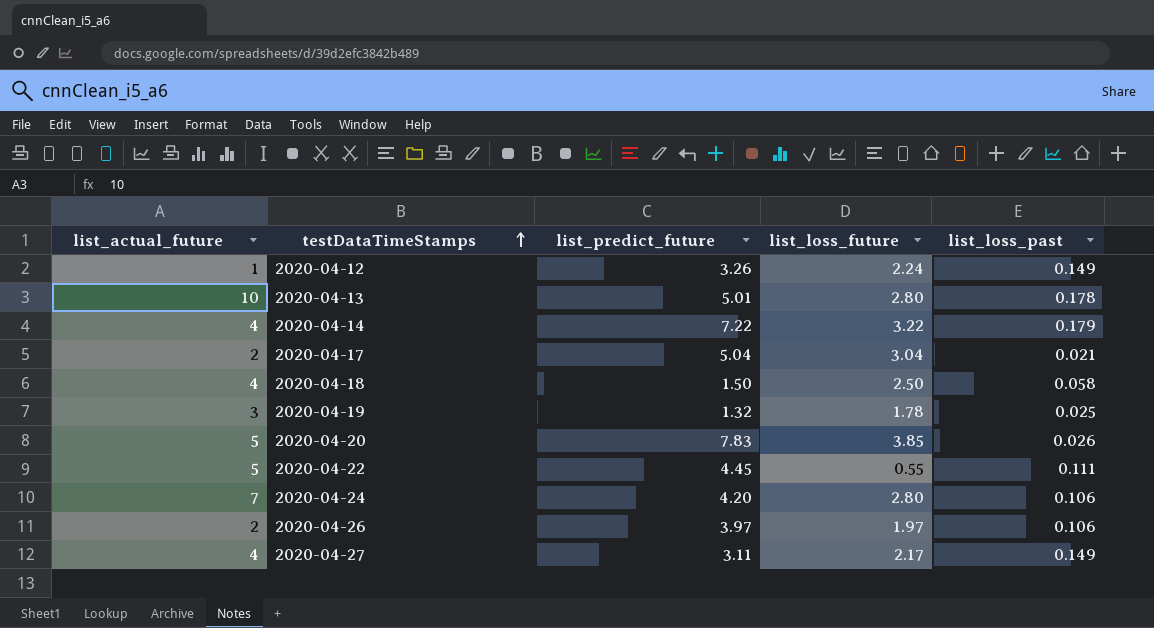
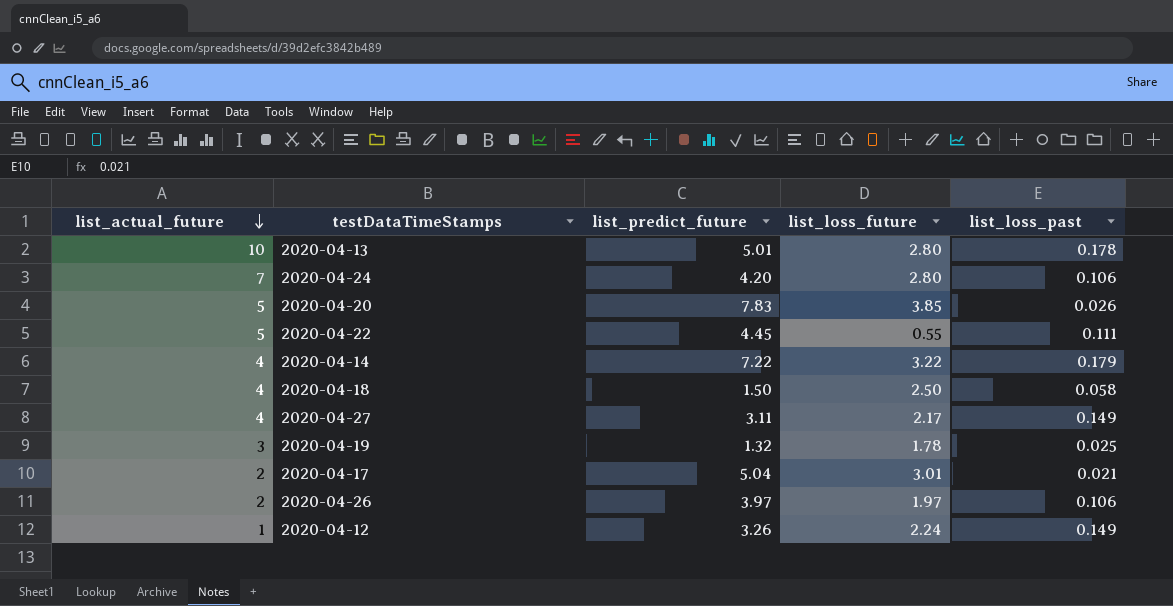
row order: testDataTimeStamps ascending -> list_actual_future descending
2020-04-17 | list_loss_future: 3.04 -> 3.01

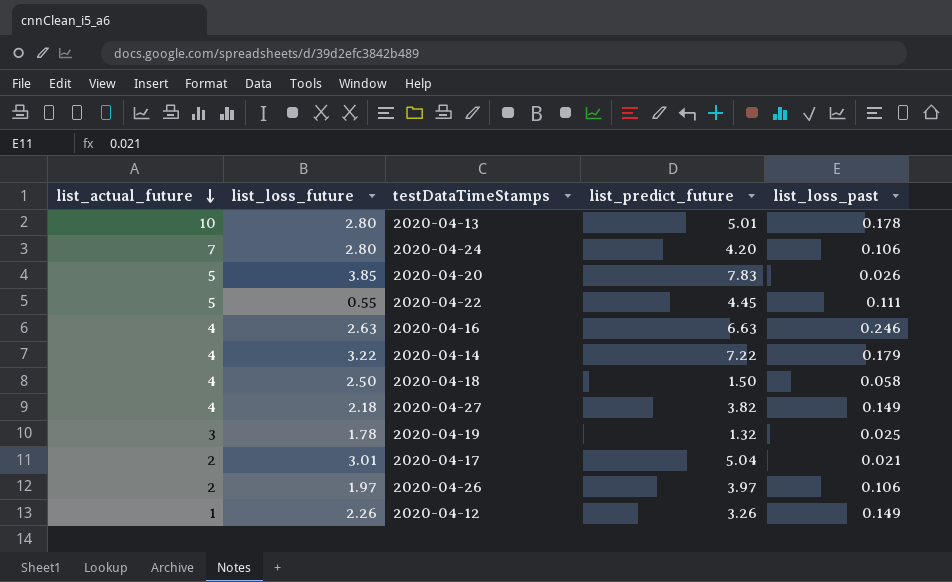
column list_loss_future | position: 4 -> 2
row 2020-04-16: none -> 4 | 2.63 | 6.63 | 0.246
2020-04-27 | list_loss_future: 2.17 -> 2.18
2020-04-27 | list_predict_future: 3.11 -> 3.82
2020-04-12 | list_loss_future: 2.24 -> 2.26

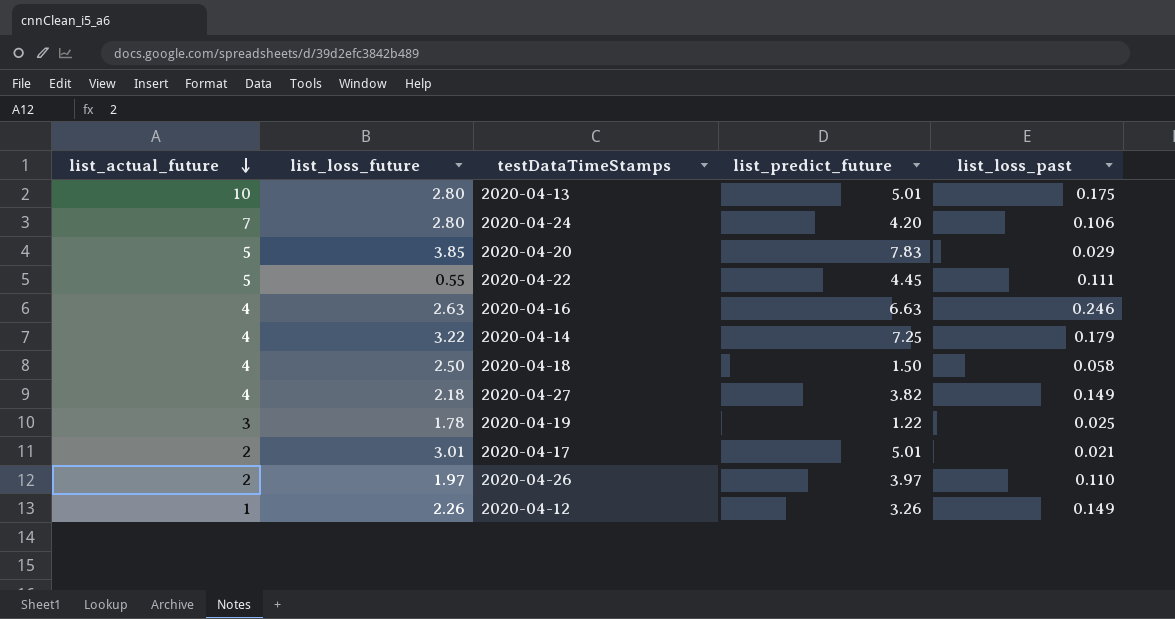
2020-04-13 | list_loss_past: 0.178 -> 0.175
2020-04-20 | list_loss_past: 0.026 -> 0.029
2020-04-14 | list_predict_future: 7.22 -> 7.25
2020-04-19 | list_predict_future: 1.32 -> 1.22
2020-04-17 | list_predict_future: 5.04 -> 5.01
2020-04-26 | list_loss_past: 0.106 -> 0.110

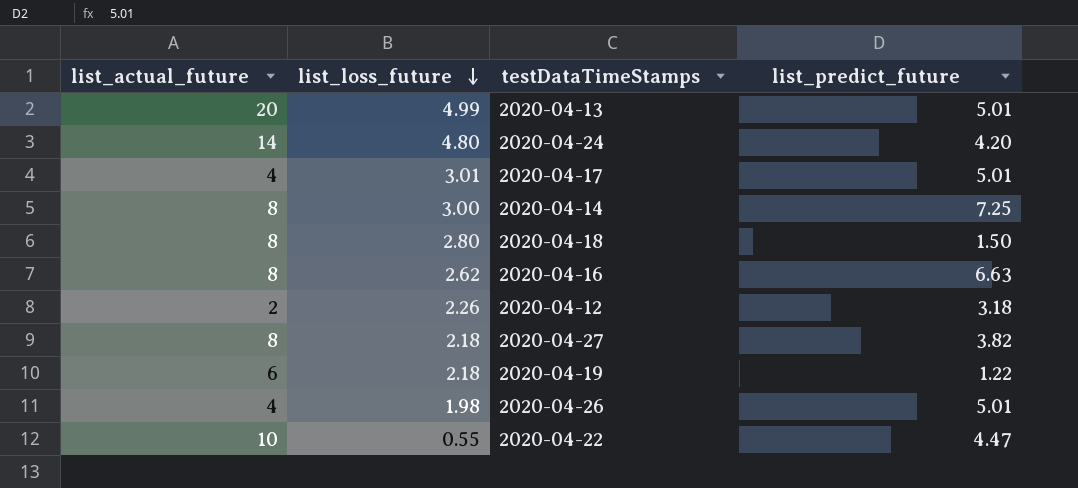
row order: list_actual_future descending -> list_loss_future descending
column list_loss_past | position: 5 -> none
row 2020-04-20: 5 | 3.85 | 7.83 | 0.029 -> none
2020-04-13 | list_actual_future: 10 -> 20
2020-04-13 | list_loss_future: 2.80 -> 4.99
2020-04-24 | list_actual_future: 7 -> 14
2020-04-24 | list_loss_future: 2.80 -> 4.80
2020-04-17 | list_actual_future: 2 -> 4
2020-04-14 | list_actual_future: 4 -> 8
2020-04-14 | list_loss_future: 3.22 -> 3.00
2020-04-18 | list_actual_future: 4 -> 8
2020-04-18 | list_loss_future: 2.50 -> 2.80
2020-04-16 | list_actual_future: 4 -> 8
2020-04-16 | list_loss_future: 2.63 -> 2.62
2020-04-12 | list_actual_future: 1 -> 2
2020-04-12 | list_predict_future: 3.26 -> 3.18
2020-04-27 | list_actual_future: 4 -> 8
2020-04-19 | list_actual_future: 3 -> 6
2020-04-19 | list_loss_future: 1.78 -> 2.18
2020-04-26 | list_actual_future: 2 -> 4
2020-04-26 | list_loss_future: 1.97 -> 1.98
2020-04-26 | list_predict_future: 3.97 -> 5.01
2020-04-22 | list_actual_future: 5 -> 10
2020-04-22 | list_predict_future: 4.45 -> 4.47

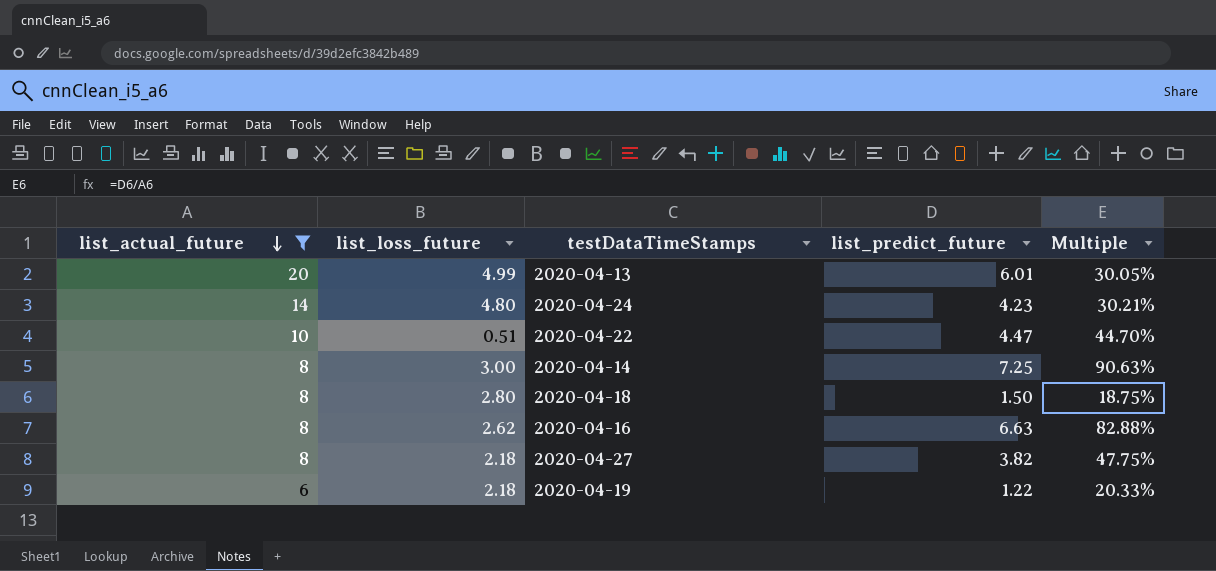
filter: none -> list_actual_future >= 6
row order: list_loss_future descending -> list_actual_future descending
column Multiple | formula: none -> [list_predict_future] / [list_actual_future]
2020-04-13 | list_predict_future: 5.01 -> 6.01
2020-04-24 | list_predict_future: 4.20 -> 4.23
2020-04-22 | list_loss_future: 0.55 -> 0.51

